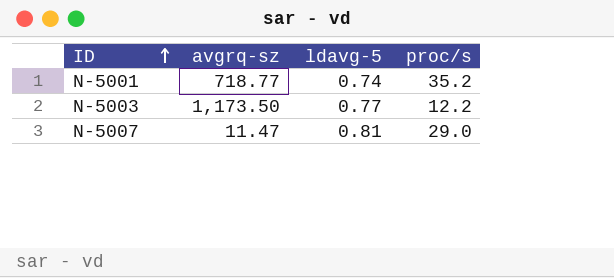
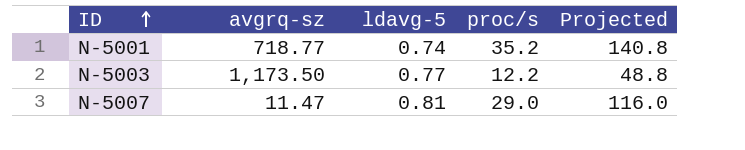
column Projected | formula: none -> [proc/s] * 4

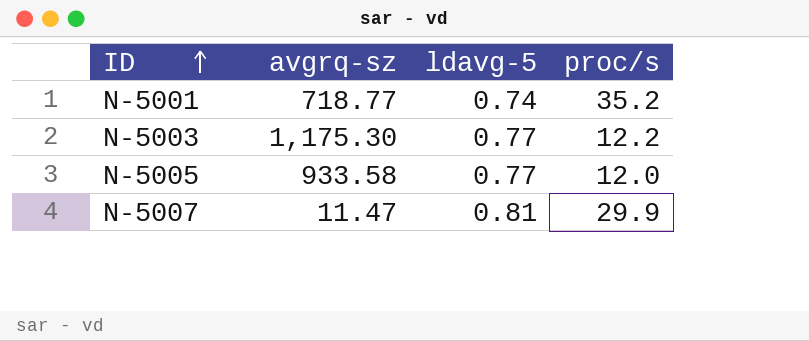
column Projected | formula: [proc/s] * 4 -> none
N-5003 | avgrq-sz: 1,173.50 -> 1,175.30
row N-5005: none -> 933.58 | 0.77 | 12.0
N-5007 | proc/s: 29.0 -> 29.9

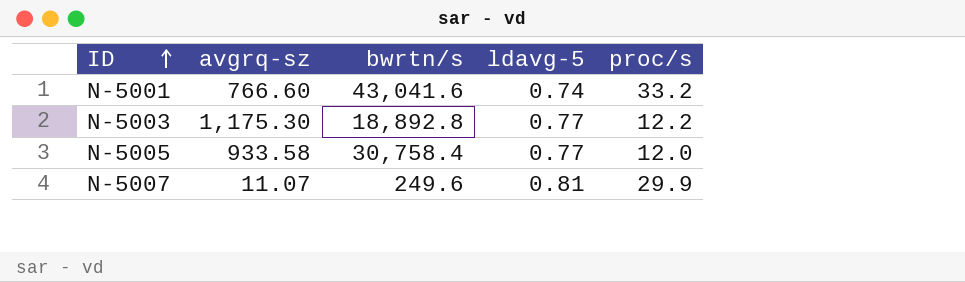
column bwrtn/s | position: none -> 3
N-5001 | avgrq-sz: 718.77 -> 766.60
N-5001 | proc/s: 35.2 -> 33.2
N-5007 | avgrq-sz: 11.47 -> 11.07

